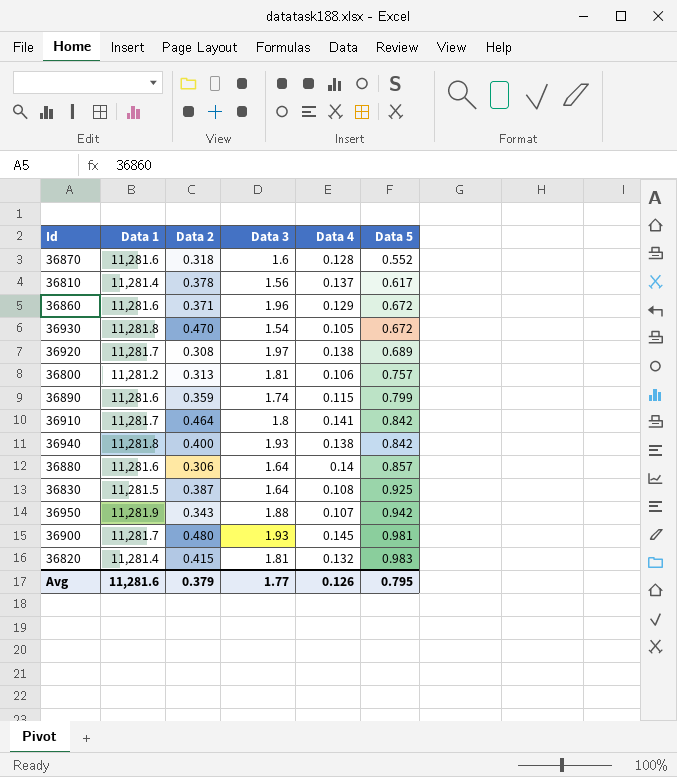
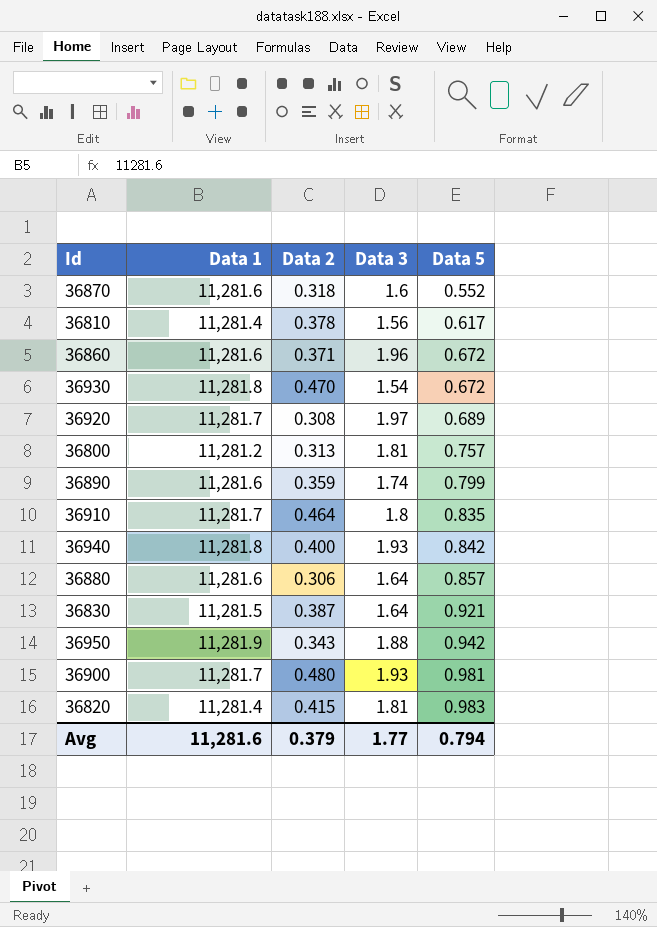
column Data 4 | position: 5 -> none
36910 | Data 5: 0.842 -> 0.835
36830 | Data 5: 0.925 -> 0.921
Avg | Data 5: 0.795 -> 0.794

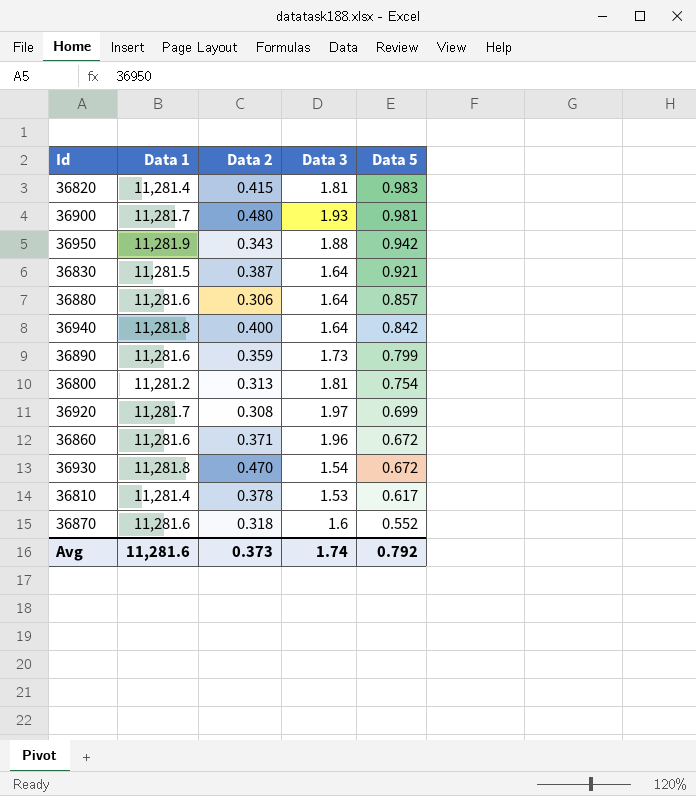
row order: Data 5 ascending -> Data 5 descending
row 36910: 11,281.7 | 0.464 | 1.8 | 0.835 -> none
36940 | Data 3: 1.93 -> 1.64
36890 | Data 3: 1.74 -> 1.73
36800 | Data 5: 0.757 -> 0.754
36920 | Data 5: 0.689 -> 0.699
36810 | Data 3: 1.56 -> 1.53
Avg | Data 2: 0.379 -> 0.373
Avg | Data 3: 1.77 -> 1.74
Avg | Data 5: 0.794 -> 0.792

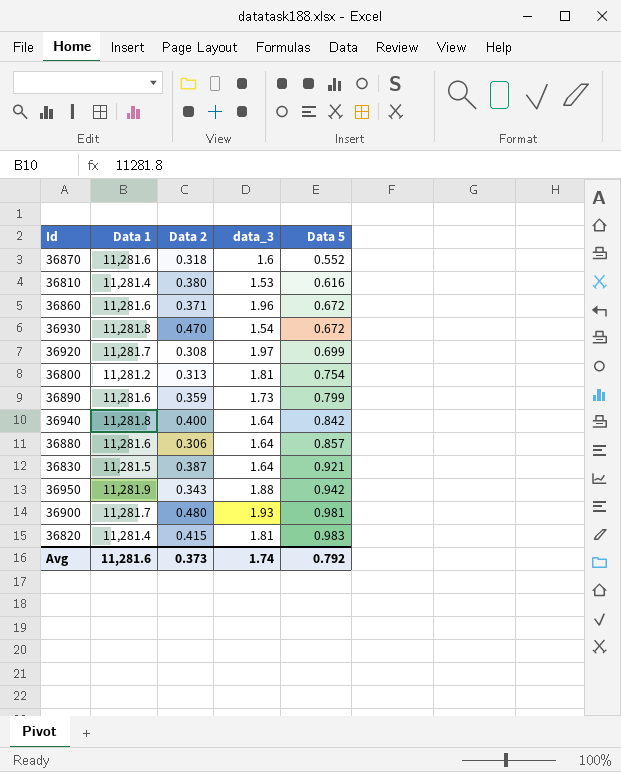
row order: Data 5 descending -> Data 5 ascending
column name: Data 3 -> data_3
36810 | Data 2: 0.378 -> 0.380
36810 | Data 5: 0.617 -> 0.616

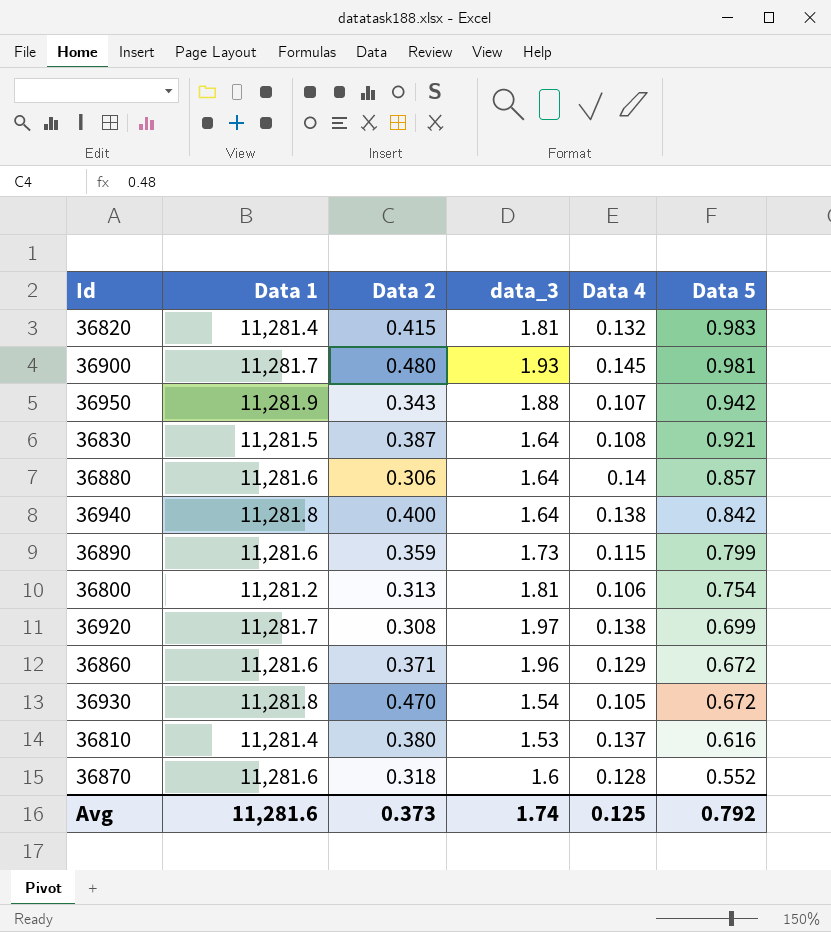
row order: Data 5 ascending -> Data 5 descending
column Data 4 | position: none -> 5

